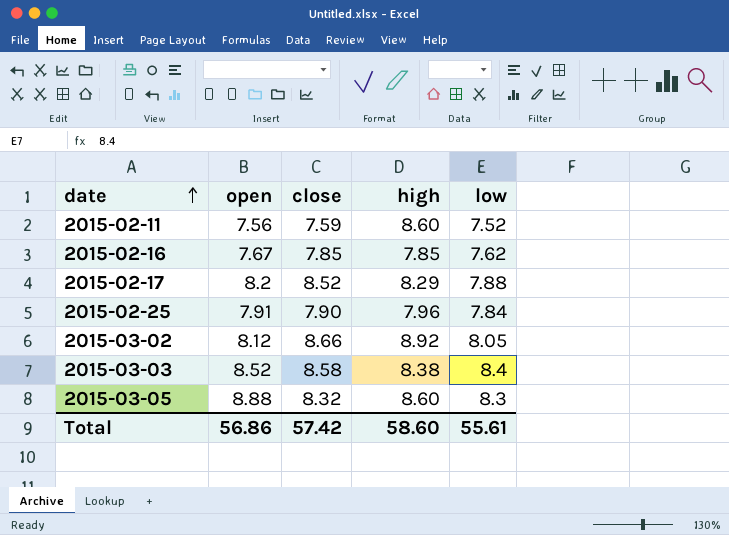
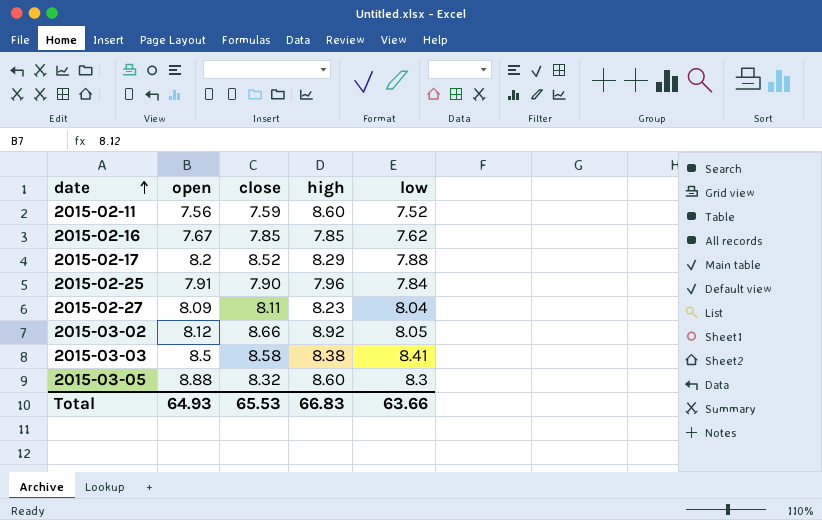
row 2015-02-27: none -> 8.09 | 8.11 | 8.23 | 8.04
2015-03-03 | open: 8.52 -> 8.5
2015-03-03 | low: 8.4 -> 8.41
Total | open: 56.86 -> 64.93
Total | close: 57.42 -> 65.53
Total | high: 58.60 -> 66.83
Total | low: 55.61 -> 63.66

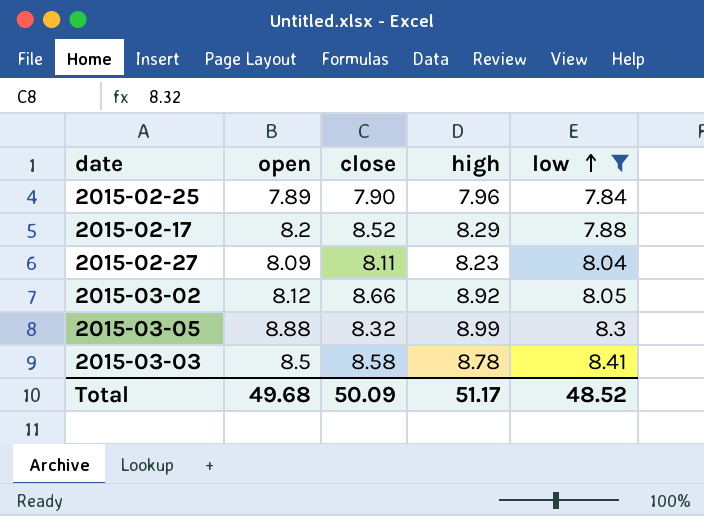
filter: none -> low >= 7.84
row order: date ascending -> low ascending
2015-02-25 | open: 7.91 -> 7.89
2015-03-05 | high: 8.60 -> 8.99
2015-03-03 | high: 8.38 -> 8.78
Total | open: 64.93 -> 49.68
Total | close: 65.53 -> 50.09
Total | high: 66.83 -> 51.17
Total | low: 63.66 -> 48.52

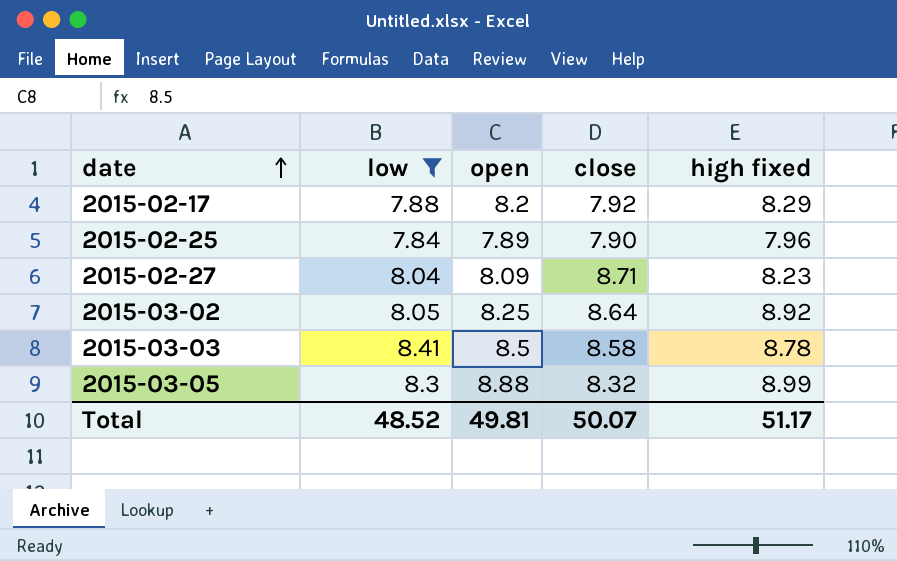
row order: low ascending -> date ascending
column low | position: 5 -> 2
column name: high -> high fixed
2015-02-17 | close: 8.52 -> 7.92
2015-02-27 | close: 8.11 -> 8.71
2015-03-02 | open: 8.12 -> 8.25
2015-03-02 | close: 8.66 -> 8.64
Total | open: 49.68 -> 49.81
Total | close: 50.09 -> 50.07

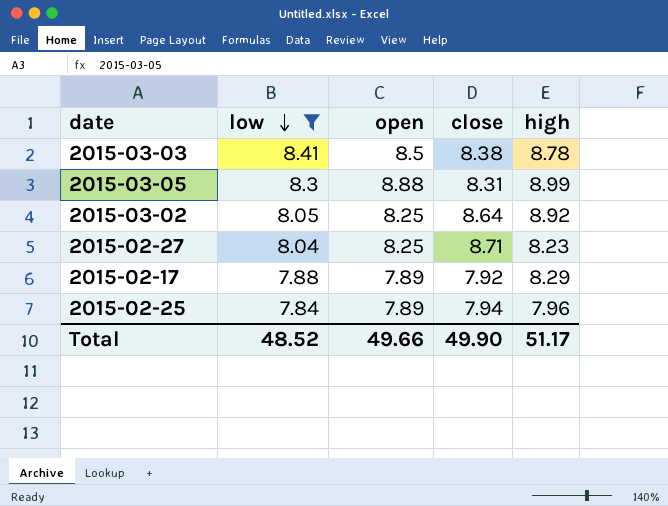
row order: date ascending -> low descending
column name: high fixed -> high
2015-03-03 | close: 8.58 -> 8.38
2015-03-05 | close: 8.32 -> 8.31
2015-02-27 | open: 8.09 -> 8.25
2015-02-17 | open: 8.2 -> 7.89
2015-02-25 | close: 7.90 -> 7.94
Total | open: 49.81 -> 49.66
Total | close: 50.07 -> 49.90

